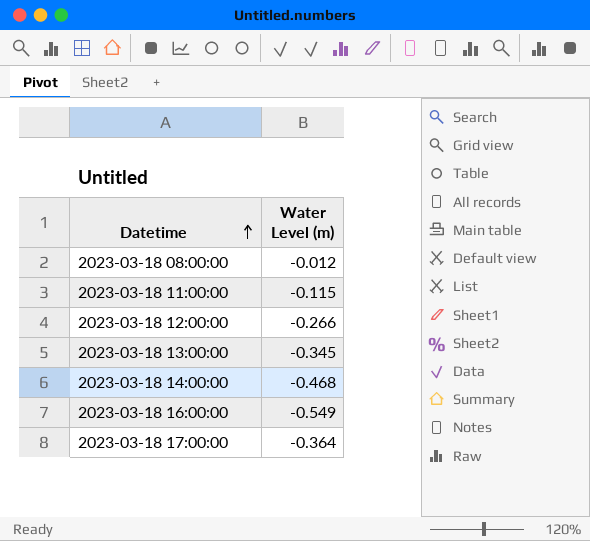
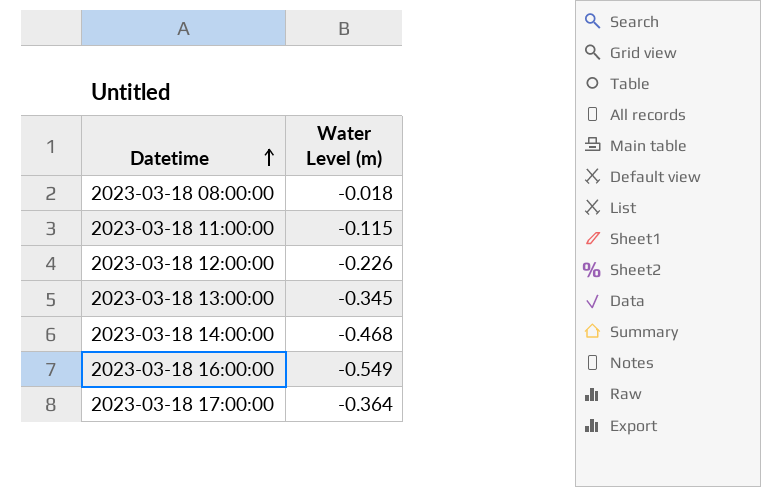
2023-03-18 08:00:00 | Water Level (m): -0.012 -> -0.018
2023-03-18 12:00:00 | Water Level (m): -0.266 -> -0.226

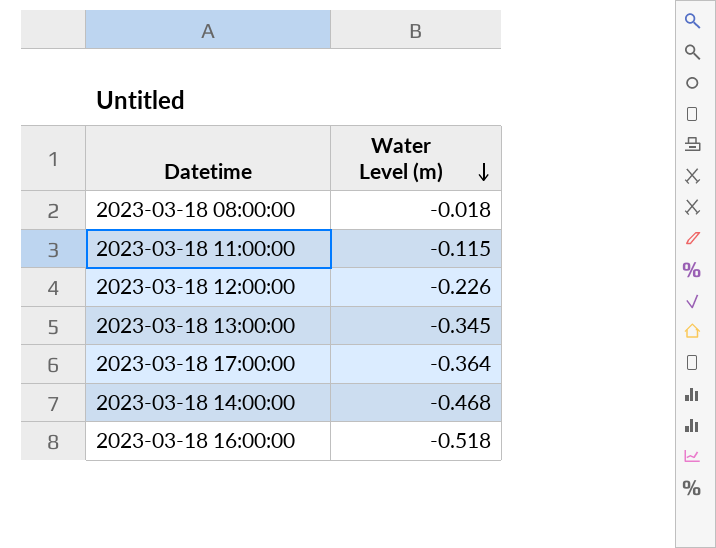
row order: Datetime ascending -> Water Level (m) descending
2023-03-18 16:00:00 | Water Level (m): -0.549 -> -0.518

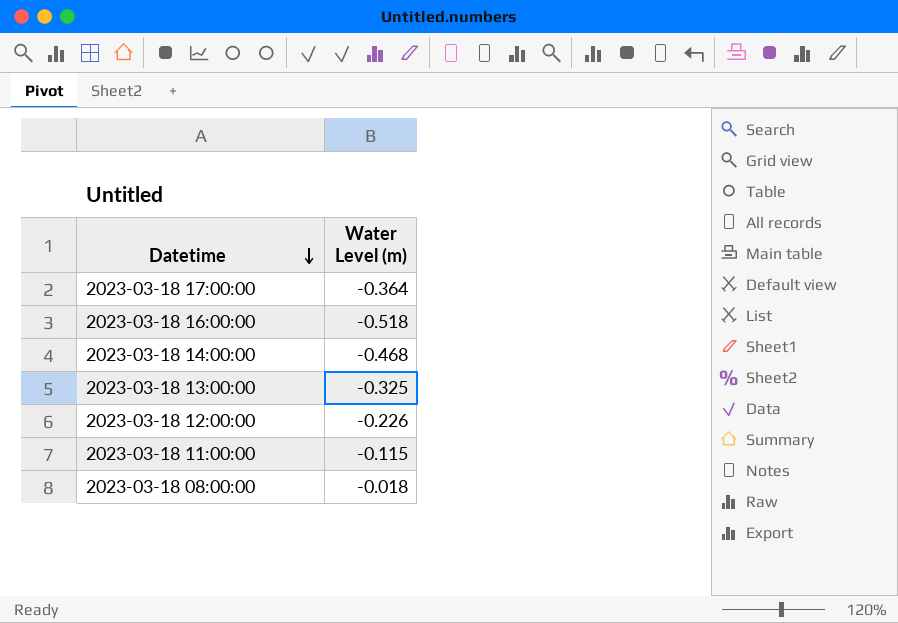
row order: Water Level (m) descending -> Datetime descending
2023-03-18 13:00:00 | Water Level (m): -0.345 -> -0.325

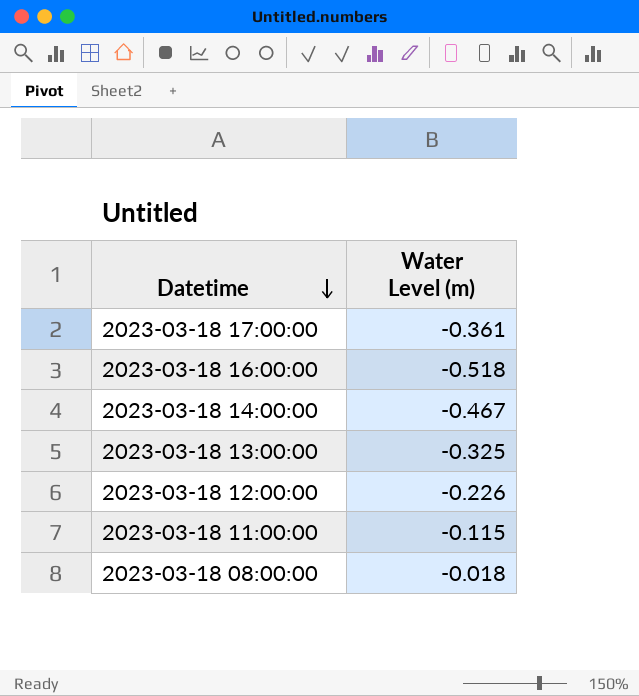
2023-03-18 17:00:00 | Water Level (m): -0.364 -> -0.361
2023-03-18 14:00:00 | Water Level (m): -0.468 -> -0.467

